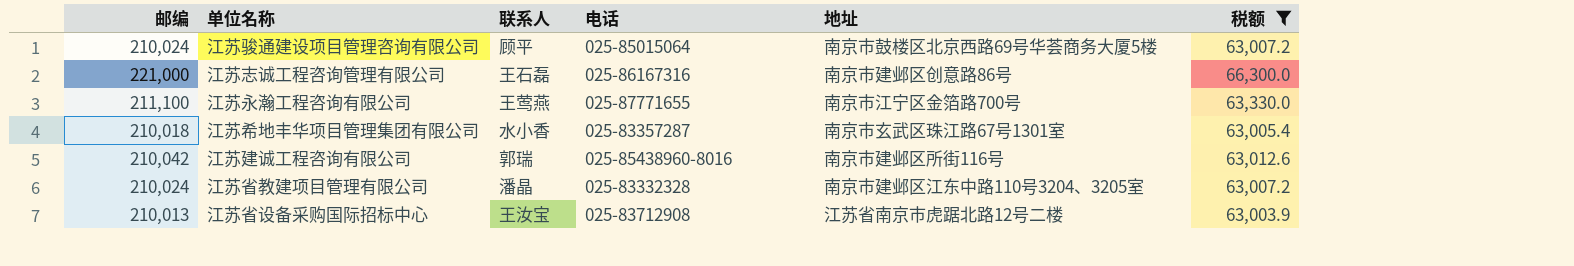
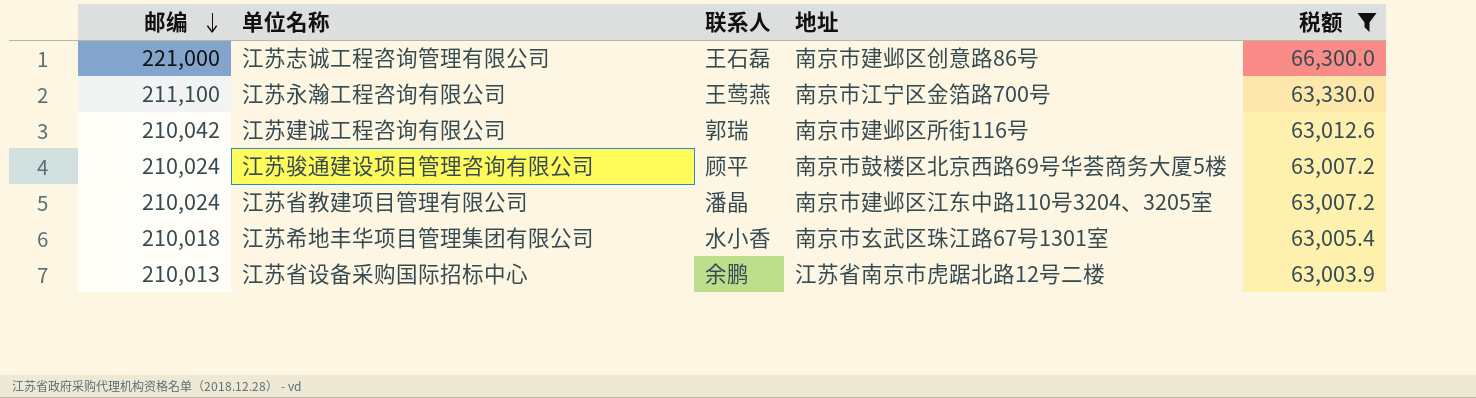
row order: none -> 邮编 descending
column 电话 | position: 4 -> none
江苏省设备采购国际招标中心 | 联系人: 王汝宝 -> 余鹏

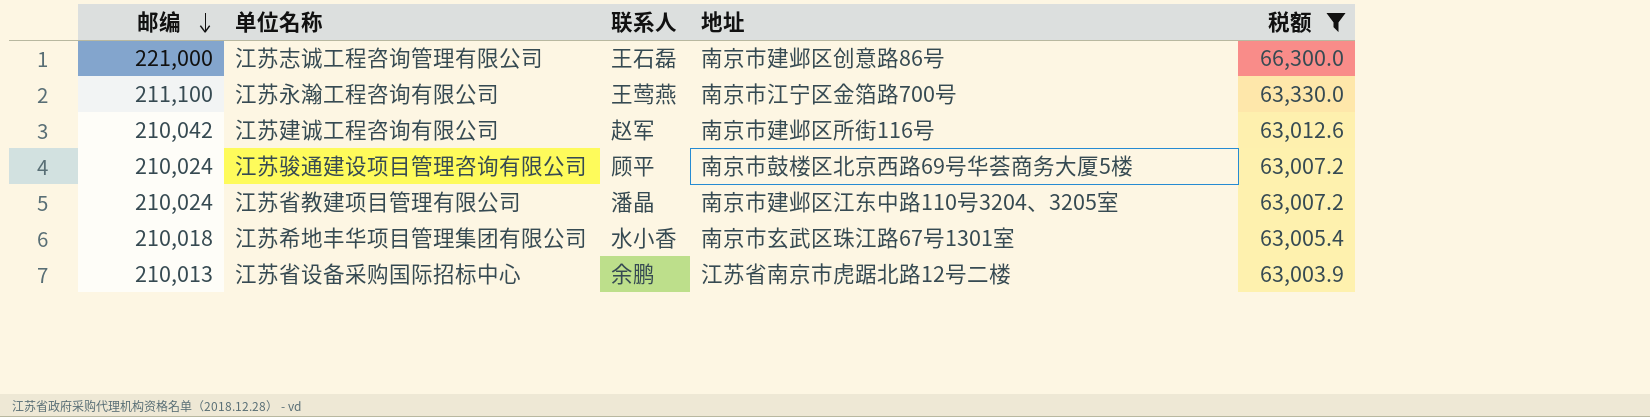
江苏建诚工程咨询有限公司 | 联系人: 郭瑞 -> 赵军

